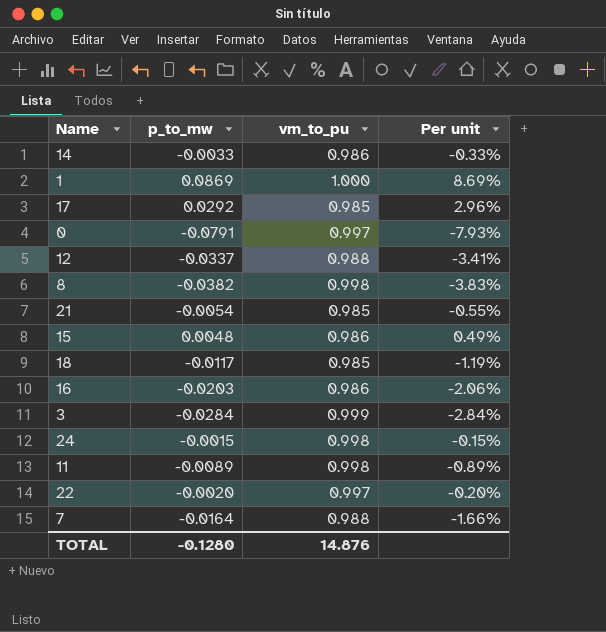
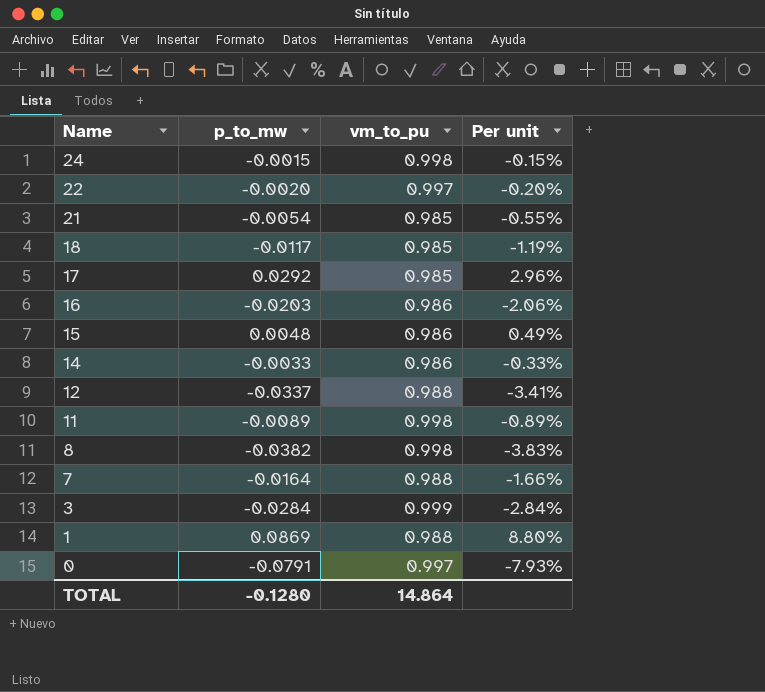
row order: none -> Name descending
1 | vm_to_pu: 1.000 -> 0.988
1 | Per unit: 8.69% -> 8.80%
TOTAL | vm_to_pu: 14.876 -> 14.864

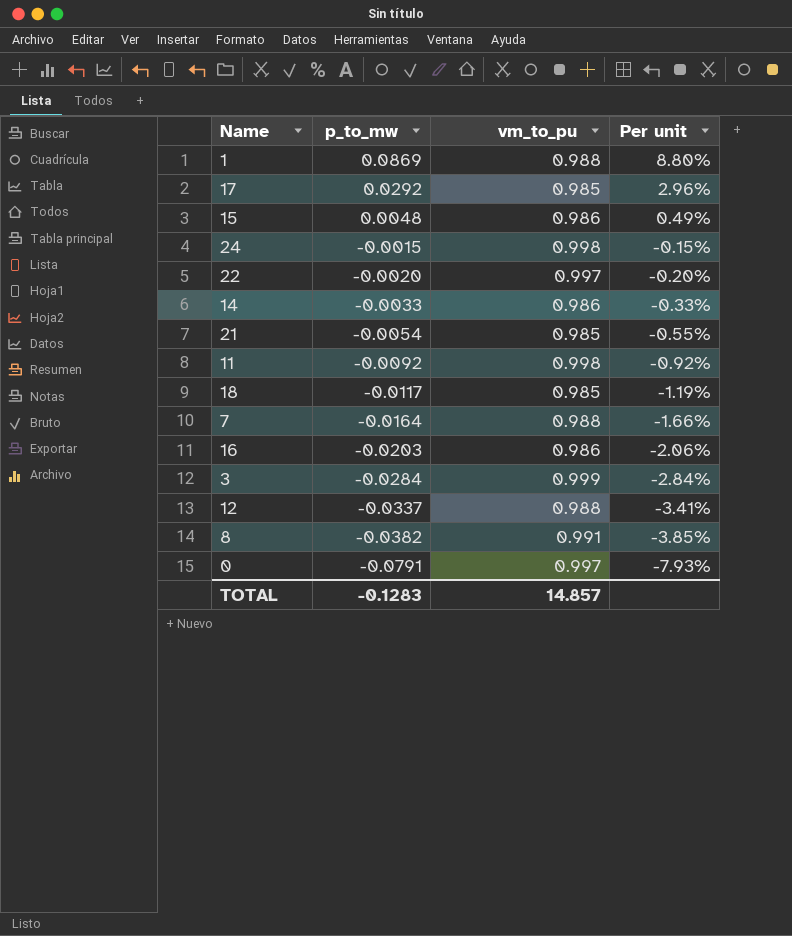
row order: Name descending -> p_to_mw descending
11 | p_to_mw: -0.0089 -> -0.0092
11 | Per unit: -0.89% -> -0.92%
8 | vm_to_pu: 0.998 -> 0.991
8 | Per unit: -3.83% -> -3.85%
TOTAL | p_to_mw: -0.1280 -> -0.1283
TOTAL | vm_to_pu: 14.864 -> 14.857

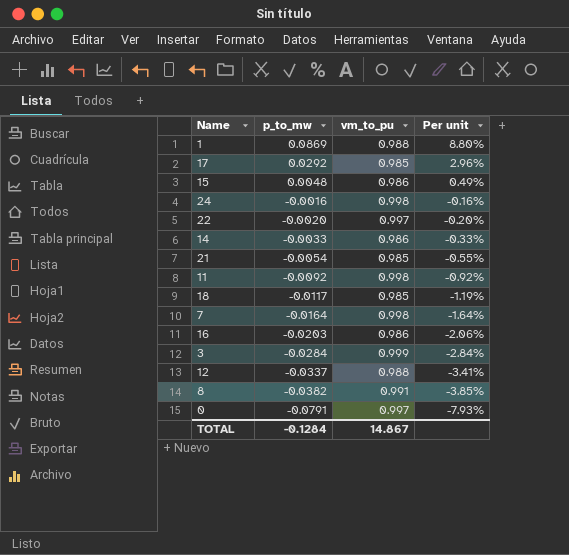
24 | p_to_mw: -0.0015 -> -0.0016
24 | Per unit: -0.15% -> -0.16%
7 | vm_to_pu: 0.988 -> 0.998
7 | Per unit: -1.66% -> -1.64%
TOTAL | p_to_mw: -0.1283 -> -0.1284
TOTAL | vm_to_pu: 14.857 -> 14.867

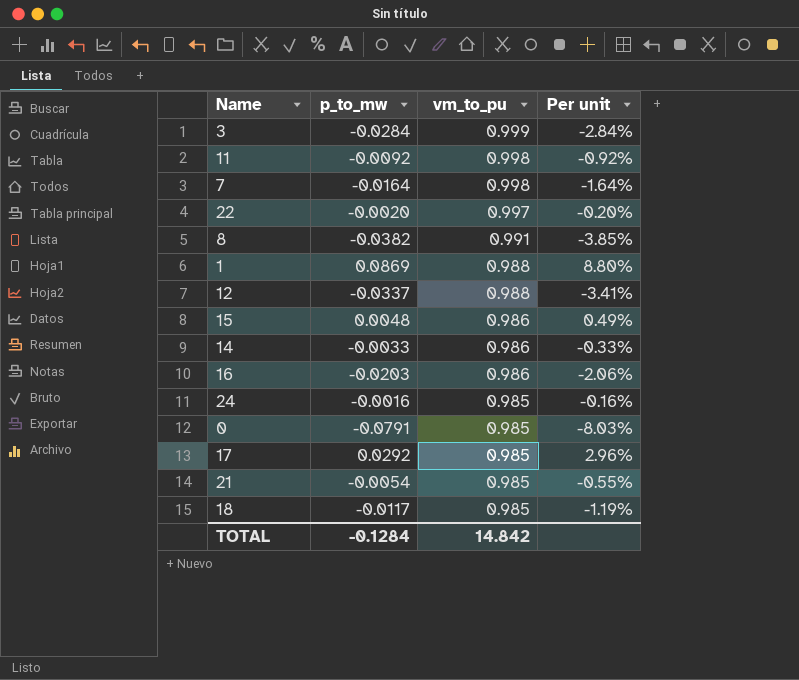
row order: p_to_mw descending -> vm_to_pu descending
24 | vm_to_pu: 0.998 -> 0.985
0 | vm_to_pu: 0.997 -> 0.985
0 | Per unit: -7.93% -> -8.03%
TOTAL | vm_to_pu: 14.867 -> 14.842

